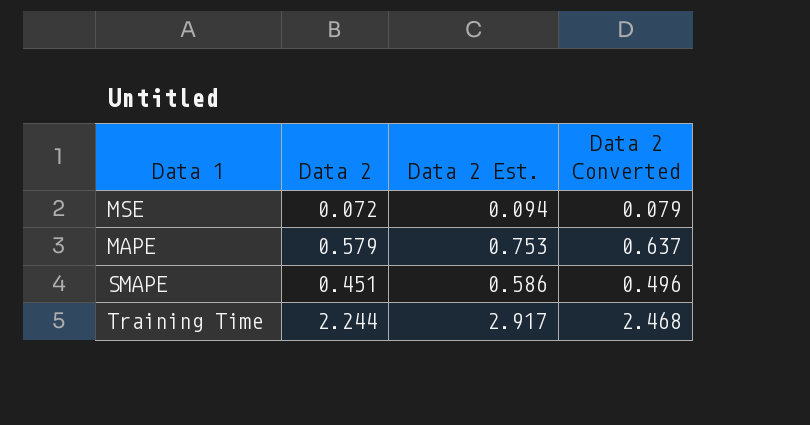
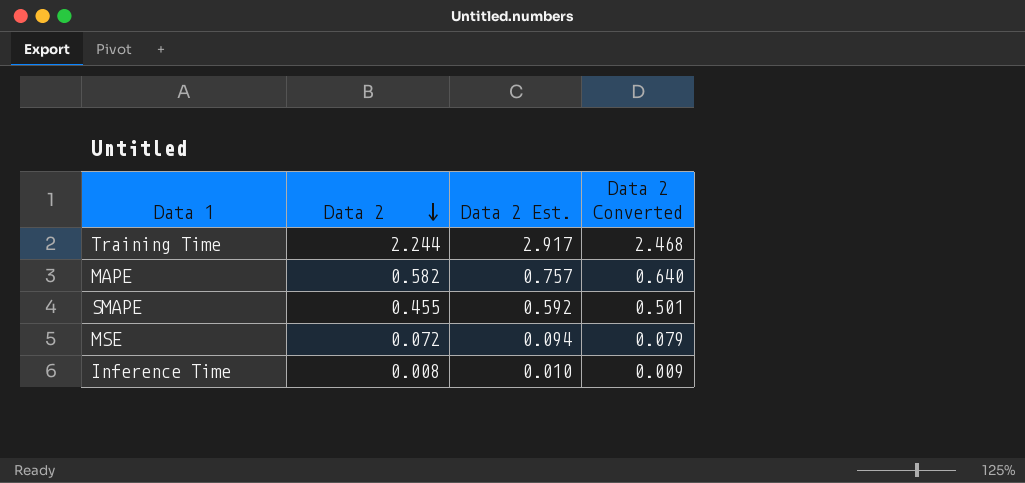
row order: none -> Data 2 descending
MAPE | Data 2: 0.579 -> 0.582
MAPE | Data 2 Est.: 0.753 -> 0.757
MAPE | Data 2 Converted: 0.637 -> 0.640
SMAPE | Data 2: 0.451 -> 0.455
SMAPE | Data 2 Est.: 0.586 -> 0.592
SMAPE | Data 2 Converted: 0.496 -> 0.501
row Inference Time: none -> 0.008 | 0.010 | 0.009

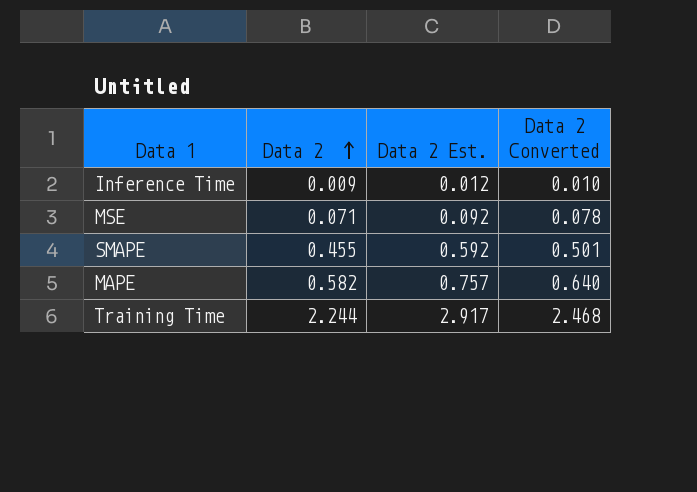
row order: Data 2 descending -> Data 2 ascending
Inference Time | Data 2: 0.008 -> 0.009
Inference Time | Data 2 Est.: 0.010 -> 0.012
Inference Time | Data 2 Converted: 0.009 -> 0.010
MSE | Data 2: 0.072 -> 0.071
MSE | Data 2 Est.: 0.094 -> 0.092
MSE | Data 2 Converted: 0.079 -> 0.078

